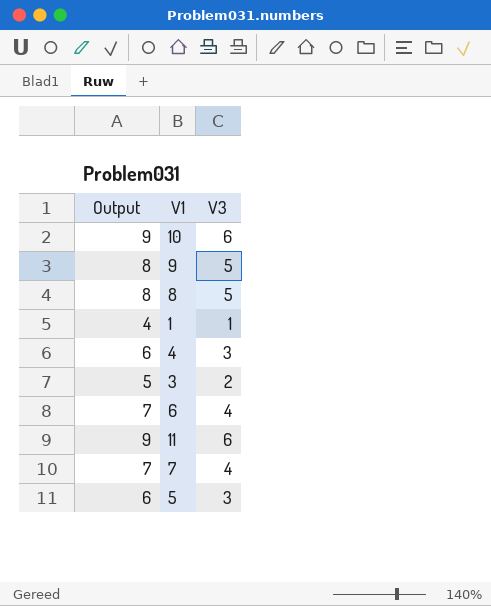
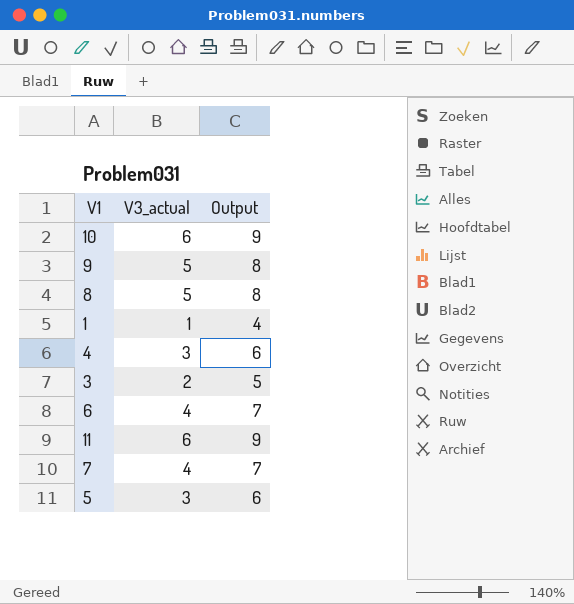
column name: V3 -> V3_actual
column Output | position: 1 -> 3

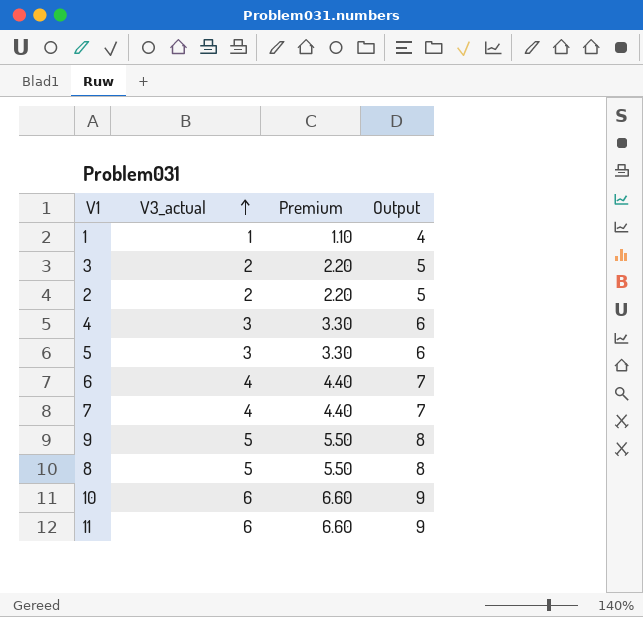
row order: none -> V3_actual ascending
column Premium | formula: none -> [V3_actual] * 1.1
row 2: none -> 2 | 2.20 | 5

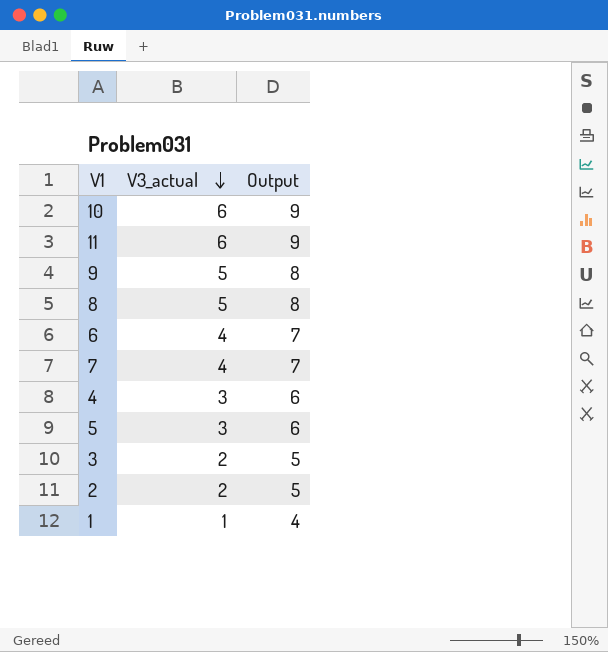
row order: V3_actual ascending -> V3_actual descending
column Premium | formula: [V3_actual] * 1.1 -> none

